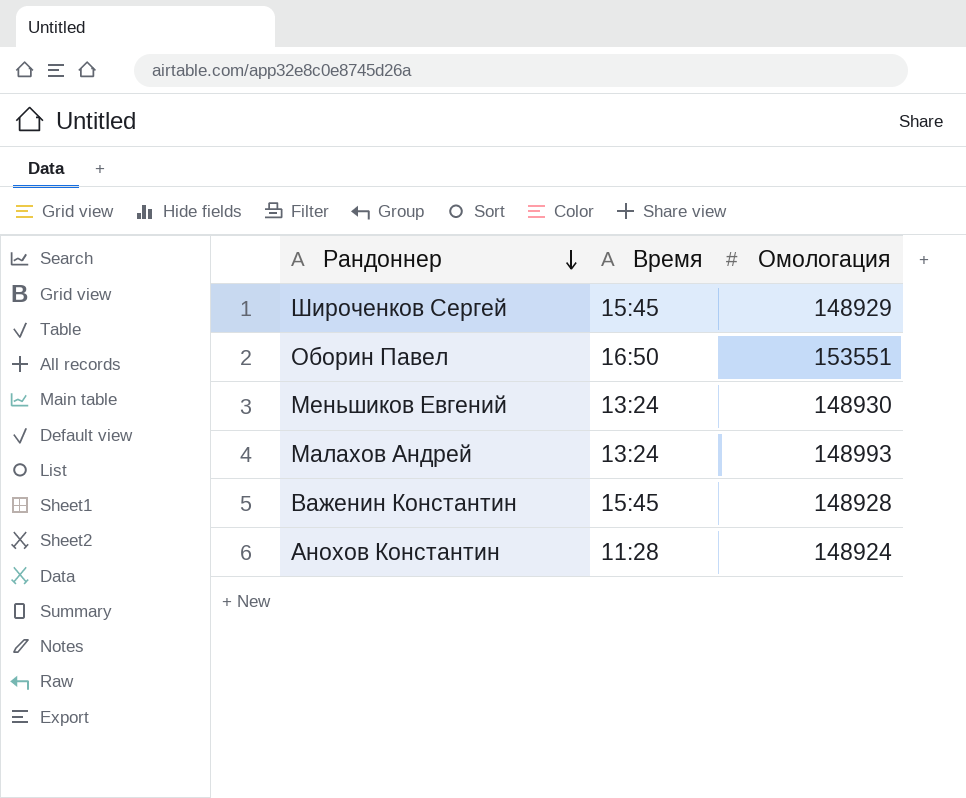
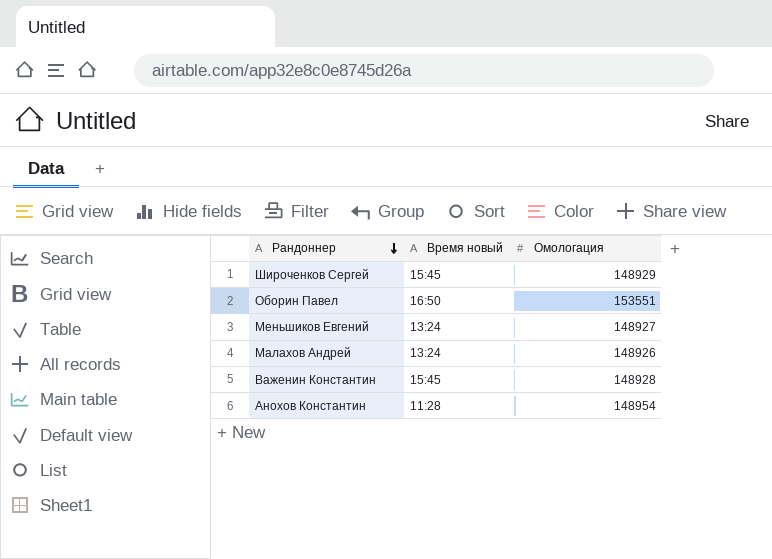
column name: Время -> Время новый
Меньшиков Евгений | Омологация: 148930 -> 148927
Малахов Андрей | Омологация: 148993 -> 148926
Анохов Константин | Омологация: 148924 -> 148954

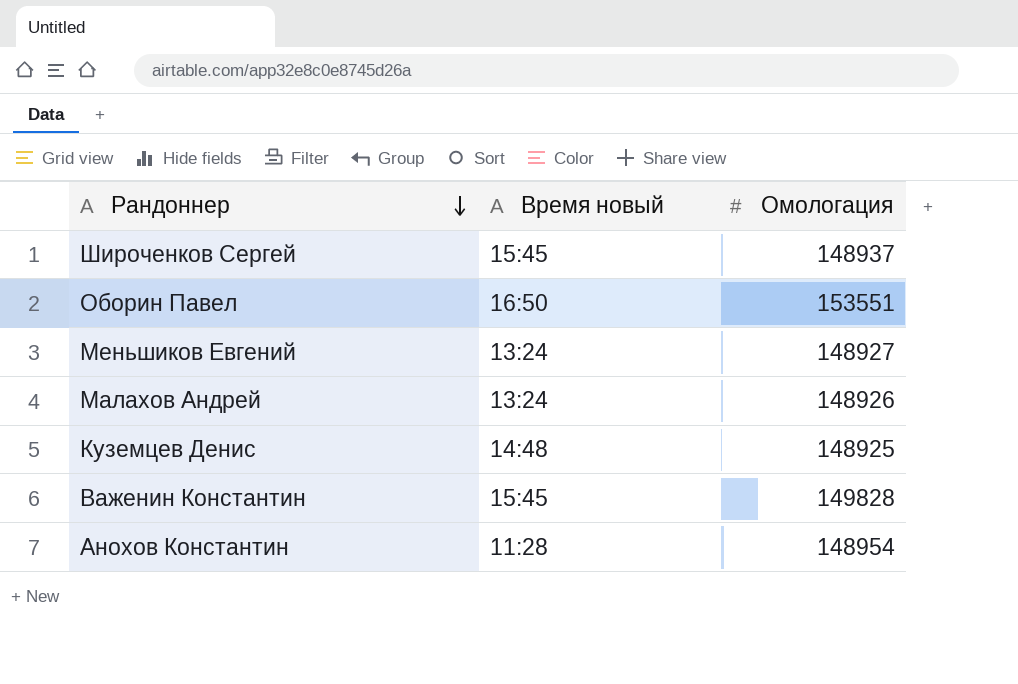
Широченков Сергей | Омологация: 148929 -> 148937
row Куземцев Денис: none -> 14:48 | 148925
Важенин Константин | Омологация: 148928 -> 149828

